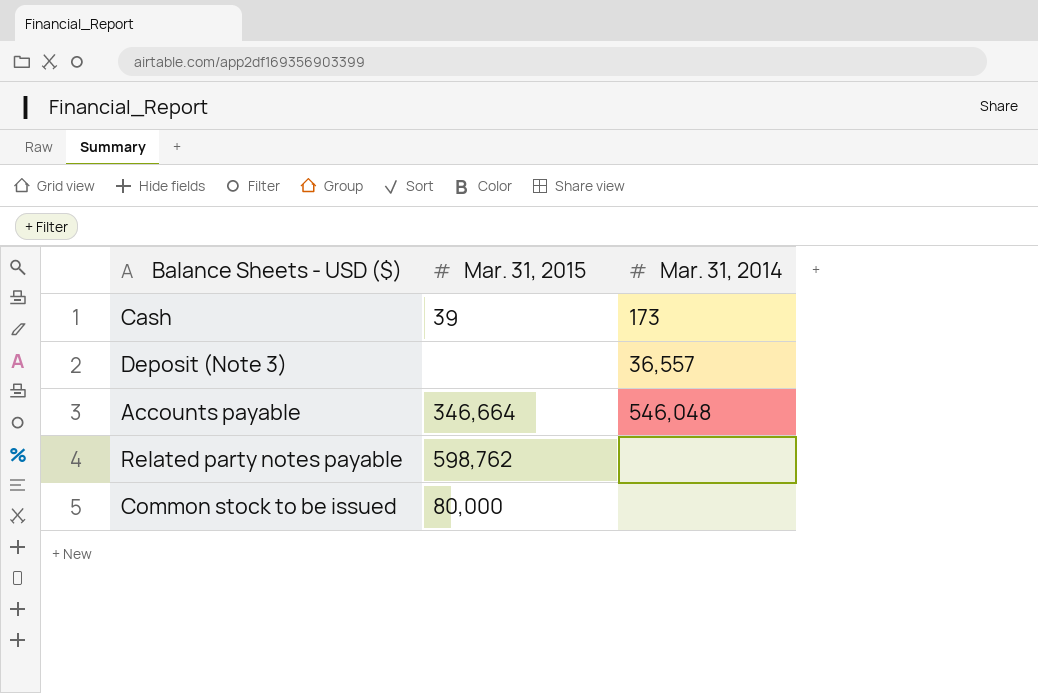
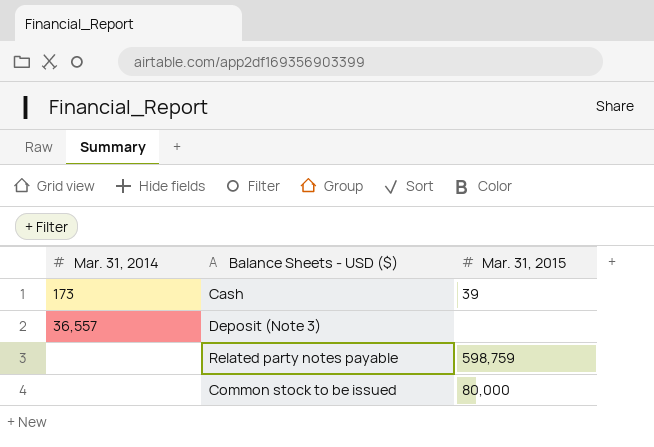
column Mar. 31, 2014 | position: 3 -> 1
row Accounts payable: 346,664 | 546,048 -> none
Related party notes payable | Mar. 31, 2015: 598,762 -> 598,759

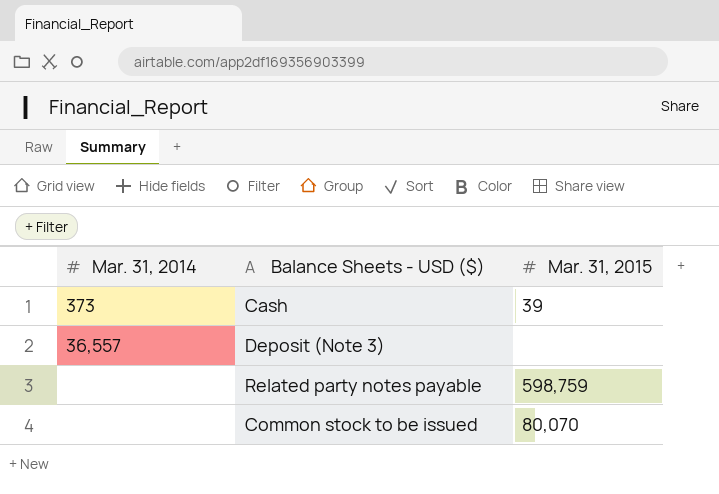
Cash | Mar. 31, 2014: 173 -> 373
Common stock to be issued | Mar. 31, 2015: 80,000 -> 80,070

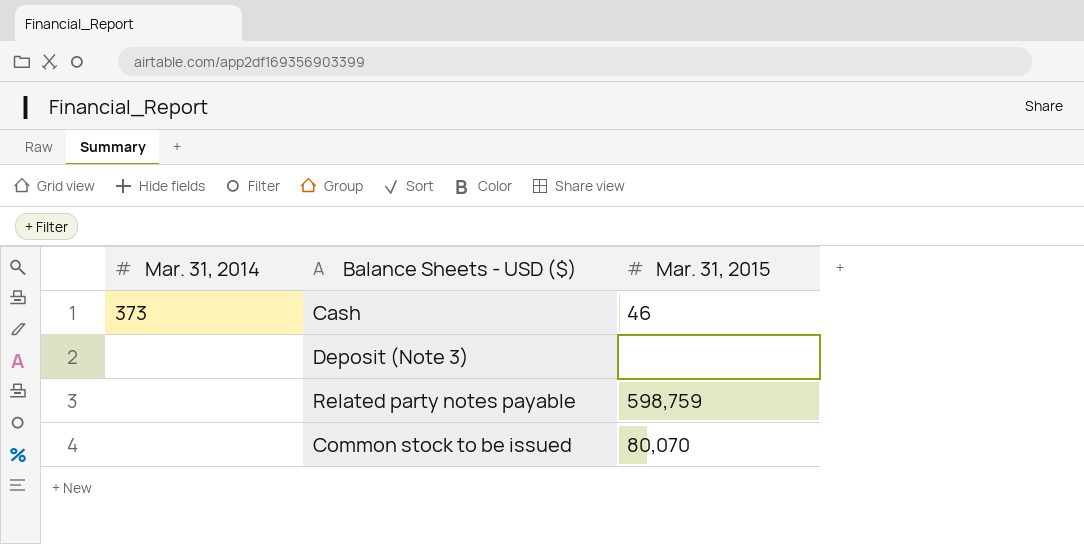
Cash | Mar. 31, 2015: 39 -> 46
Deposit (Note 3) | Mar. 31, 2014: 36,557 -> none

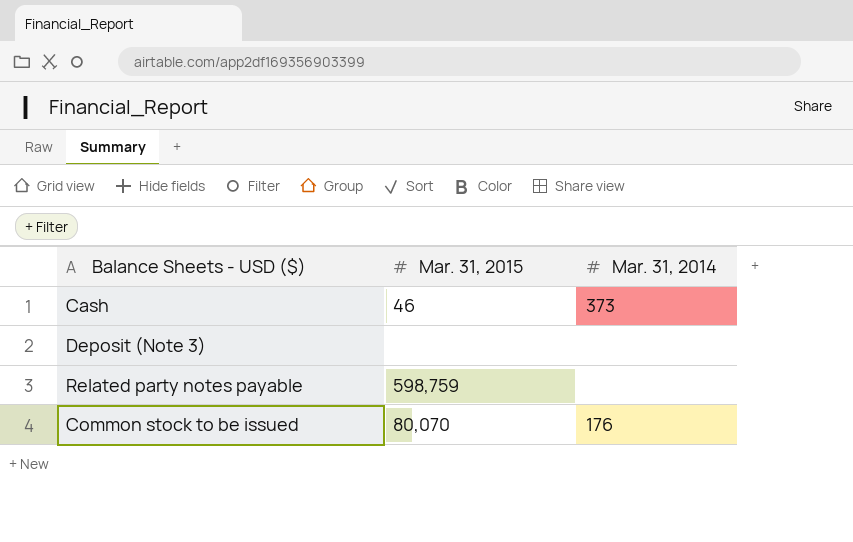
column Mar. 31, 2014 | position: 1 -> 3
Common stock to be issued | Mar. 31, 2014: none -> 176

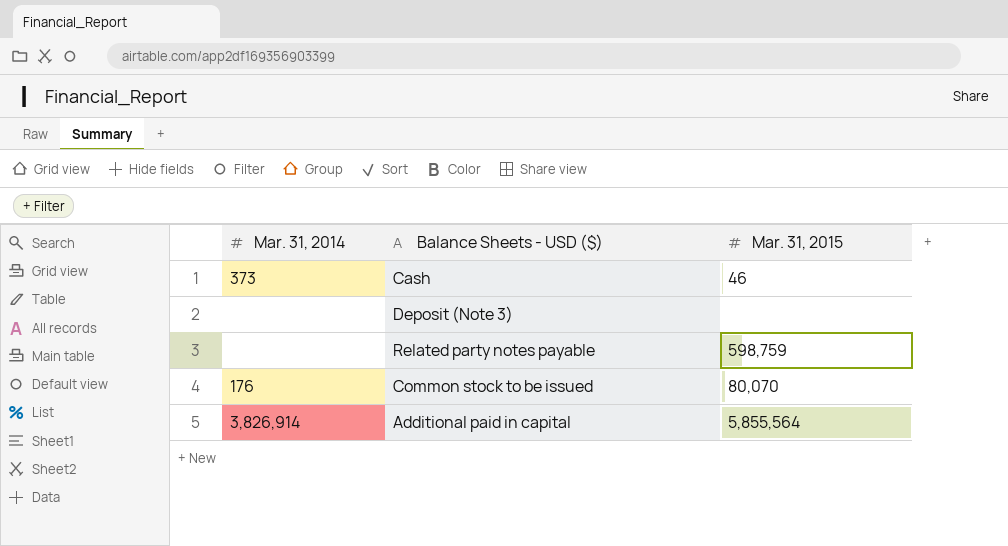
column Mar. 31, 2014 | position: 3 -> 1
row Additional paid in capital: none -> 3,826,914 | 5,855,564

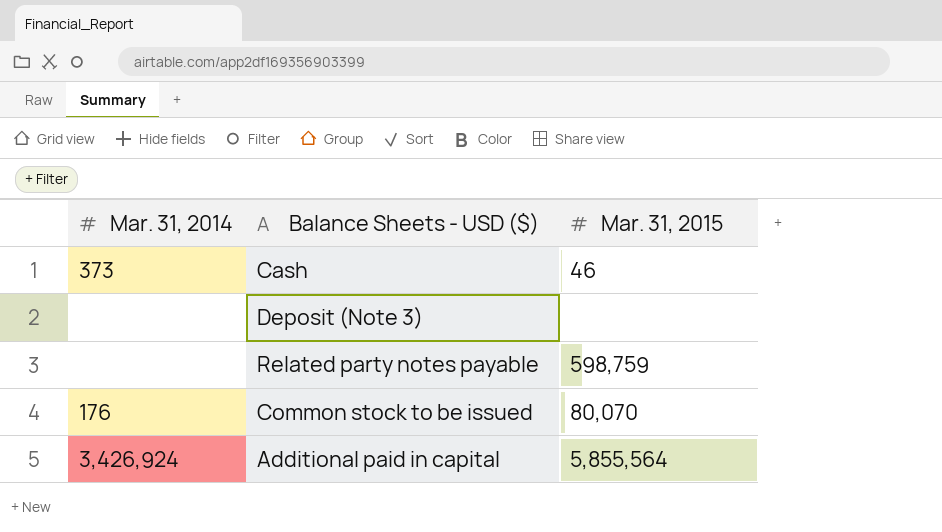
Additional paid in capital | Mar. 31, 2014: 3,826,914 -> 3,426,924

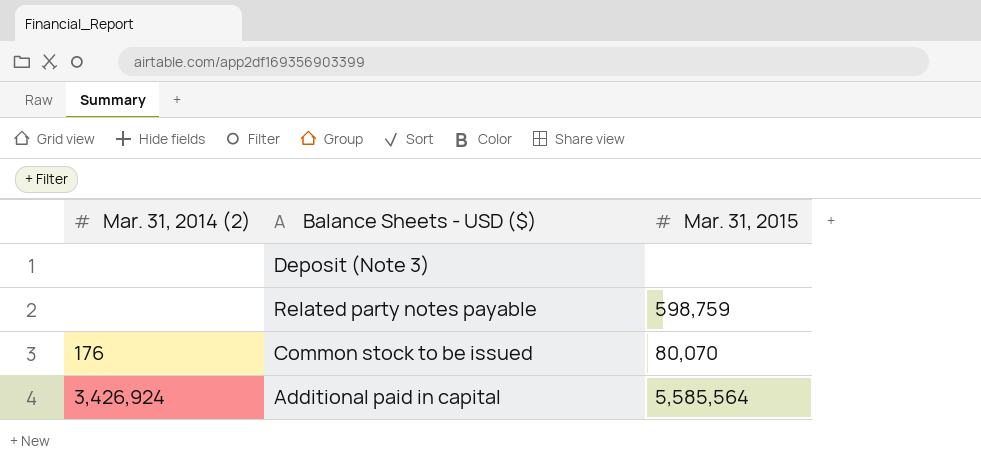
column name: Mar. 31, 2014 -> Mar. 31, 2014 (2)
row Cash: 373 | 46 -> none
Additional paid in capital | Mar. 31, 2015: 5,855,564 -> 5,585,564

